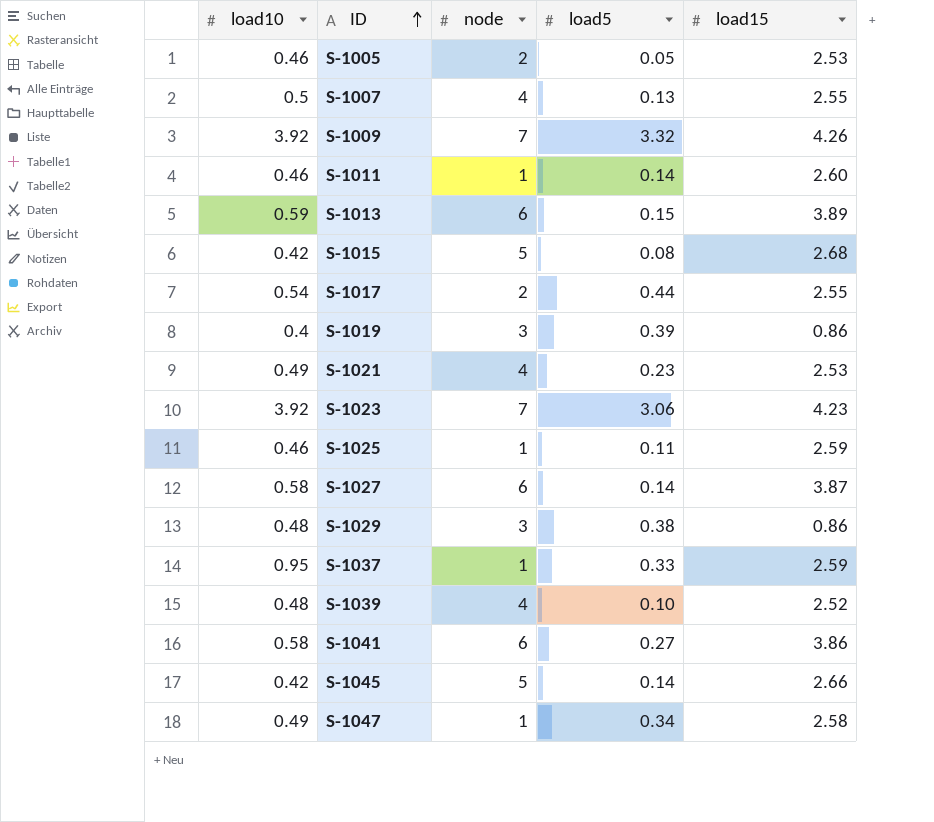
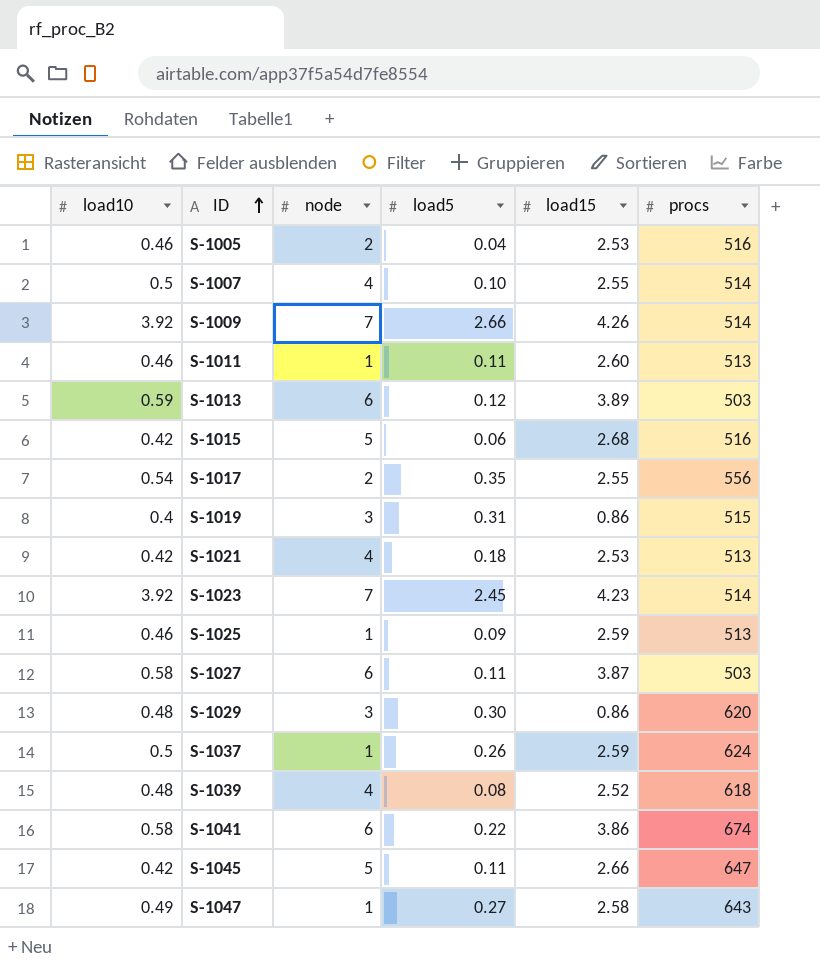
column procs | position: none -> 6
S-1005 | load5: 0.05 -> 0.04
S-1007 | load5: 0.13 -> 0.10
S-1009 | load5: 3.32 -> 2.66
S-1011 | load5: 0.14 -> 0.11
S-1013 | load5: 0.15 -> 0.12
S-1015 | load5: 0.08 -> 0.06
S-1017 | load5: 0.44 -> 0.35
S-1019 | load5: 0.39 -> 0.31
S-1021 | load10: 0.49 -> 0.42
S-1021 | load5: 0.23 -> 0.18
S-1023 | load5: 3.06 -> 2.45
S-1025 | load5: 0.11 -> 0.09
S-1027 | load5: 0.14 -> 0.11
S-1029 | load5: 0.38 -> 0.30
S-1037 | load10: 0.95 -> 0.5
S-1037 | load5: 0.33 -> 0.26
S-1039 | load5: 0.10 -> 0.08
S-1041 | load5: 0.27 -> 0.22
S-1045 | load5: 0.14 -> 0.11
S-1047 | load5: 0.34 -> 0.27

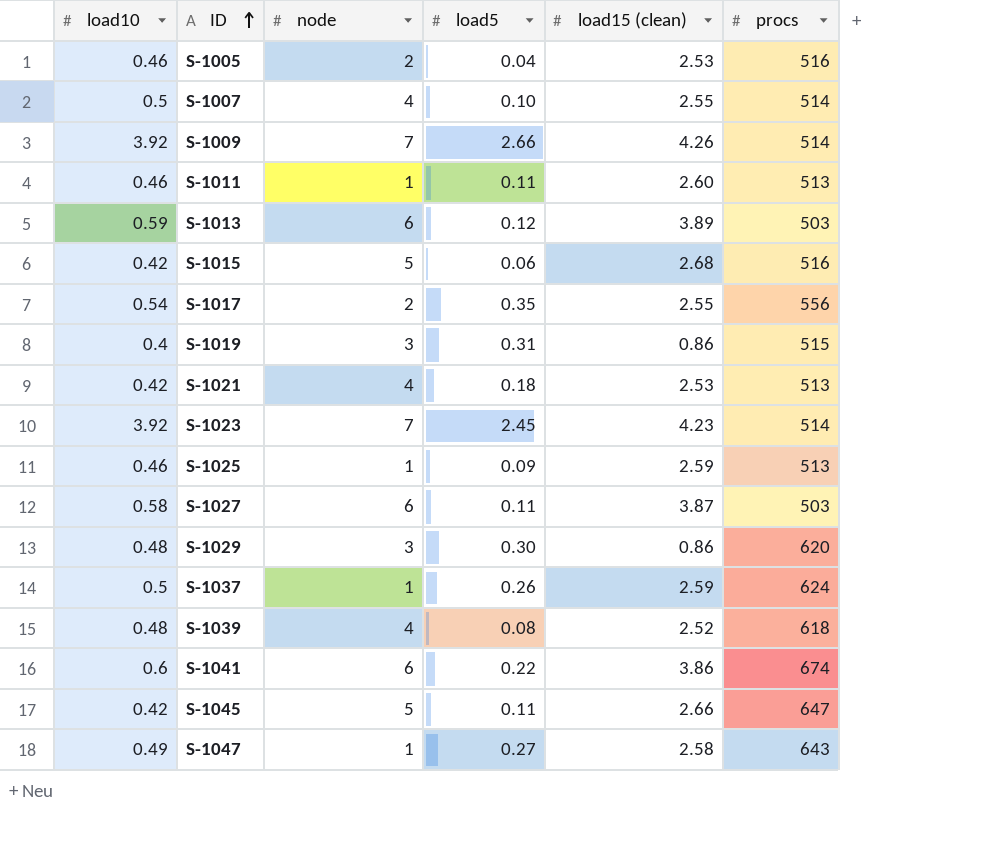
column name: load15 -> load15 (clean)
S-1041 | load10: 0.58 -> 0.6

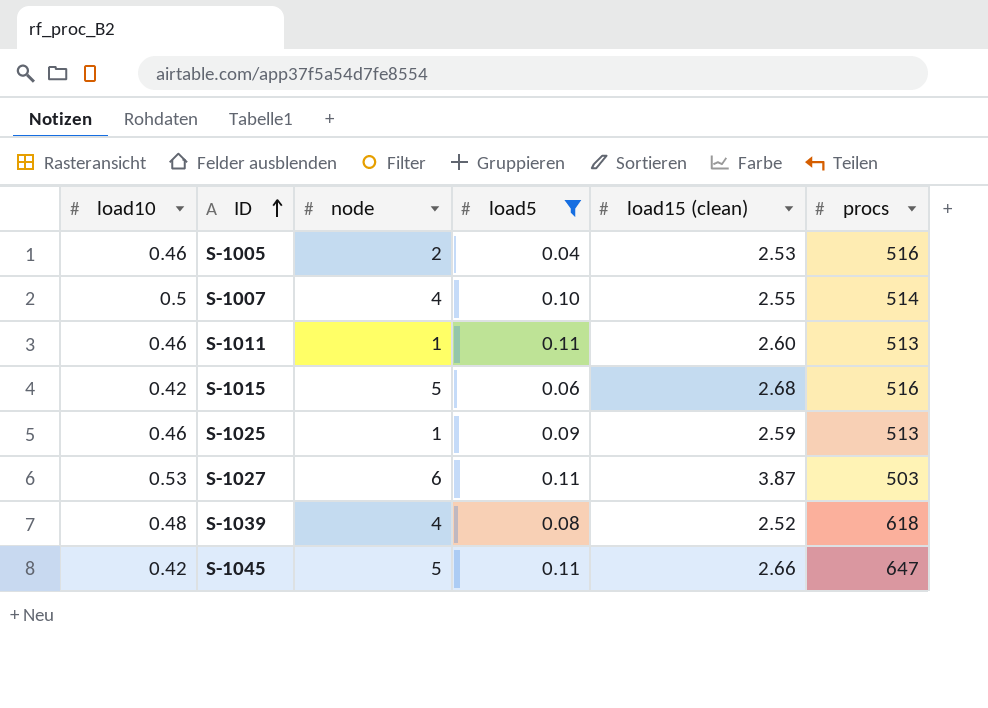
filter: none -> load5 <= 0.11
S-1027 | load10: 0.58 -> 0.53

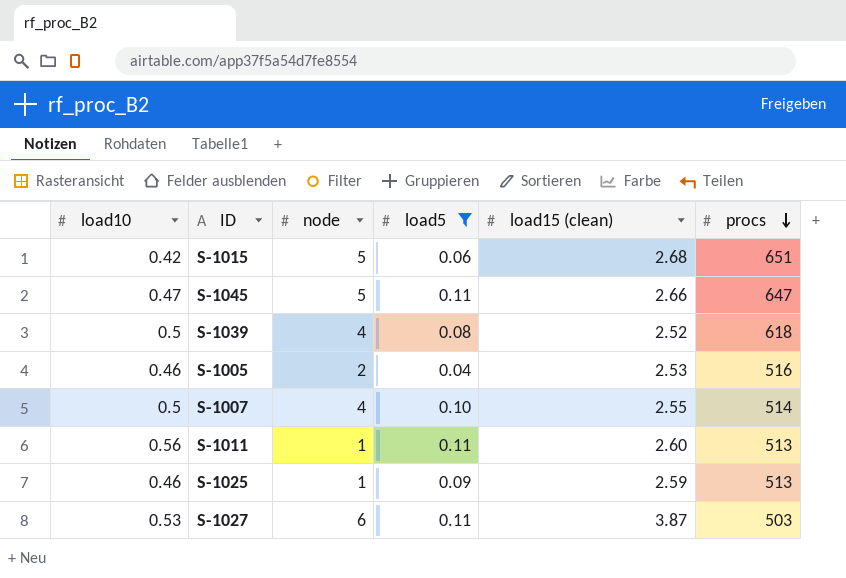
row order: ID ascending -> procs descending
S-1015 | procs: 516 -> 651
S-1045 | load10: 0.42 -> 0.47
S-1039 | load10: 0.48 -> 0.5
S-1011 | load10: 0.46 -> 0.56

